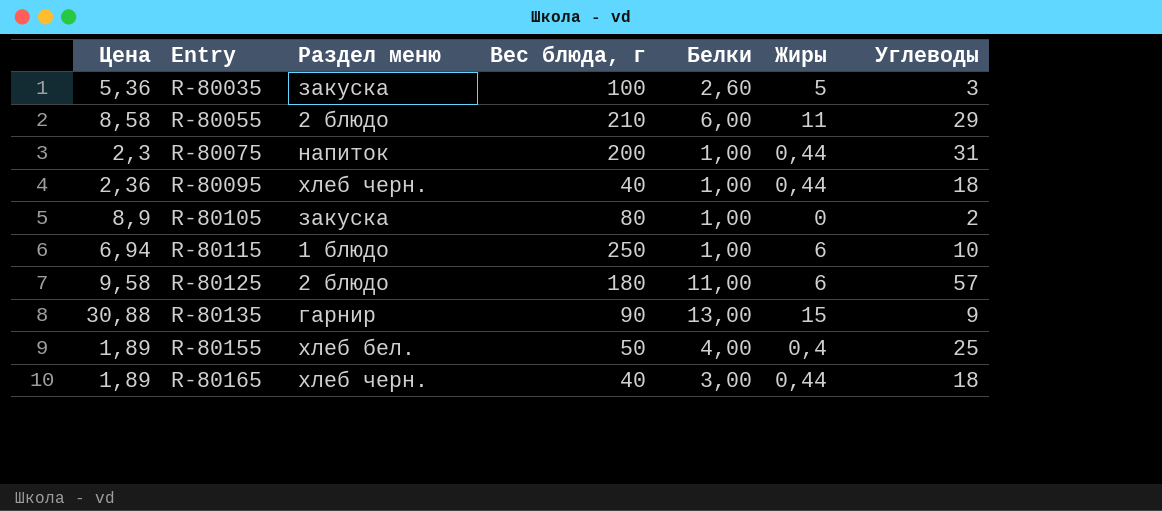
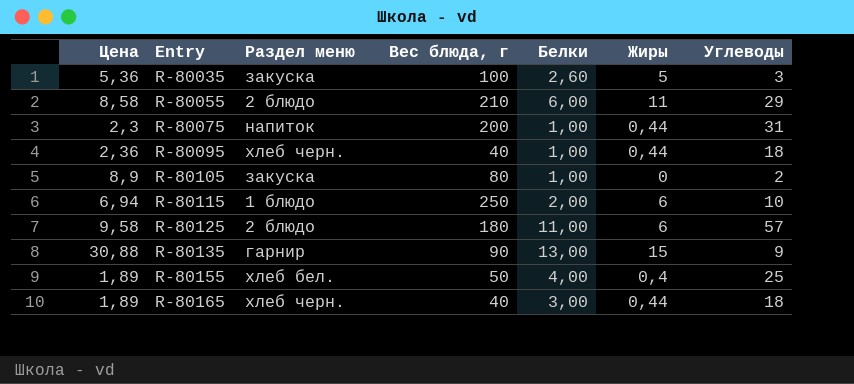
R-80115 | Белки: 1,00 -> 2,00

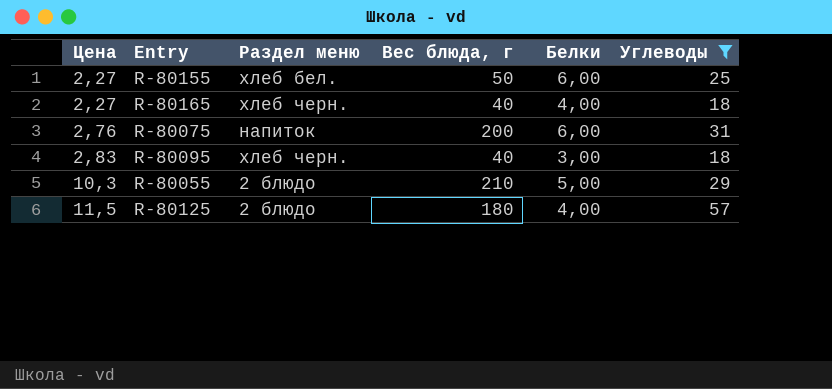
filter: none -> Углеводы >= 18
row order: Entry ascending -> Цена ascending
column Жиры | position: 6 -> none
R-80155 | Цена: 1,89 -> 2,27
R-80155 | Белки: 4,00 -> 6,00
R-80165 | Цена: 1,89 -> 2,27
R-80165 | Белки: 3,00 -> 4,00
R-80075 | Цена: 2,3 -> 2,76
R-80075 | Белки: 1,00 -> 6,00
R-80095 | Цена: 2,36 -> 2,83
R-80095 | Белки: 1,00 -> 3,00
R-80055 | Цена: 8,58 -> 10,3
R-80055 | Белки: 6,00 -> 5,00
R-80125 | Цена: 9,58 -> 11,5
R-80125 | Белки: 11,00 -> 4,00

